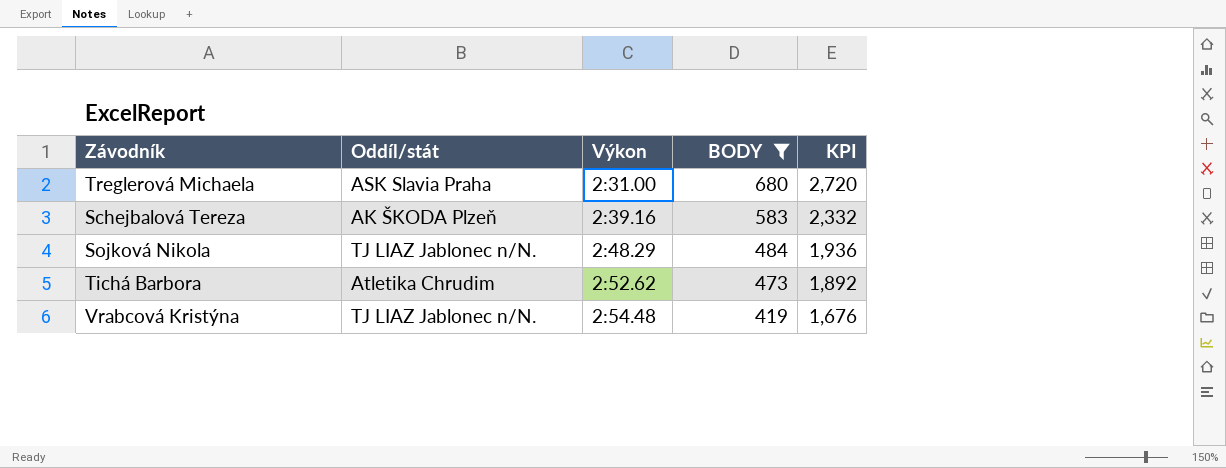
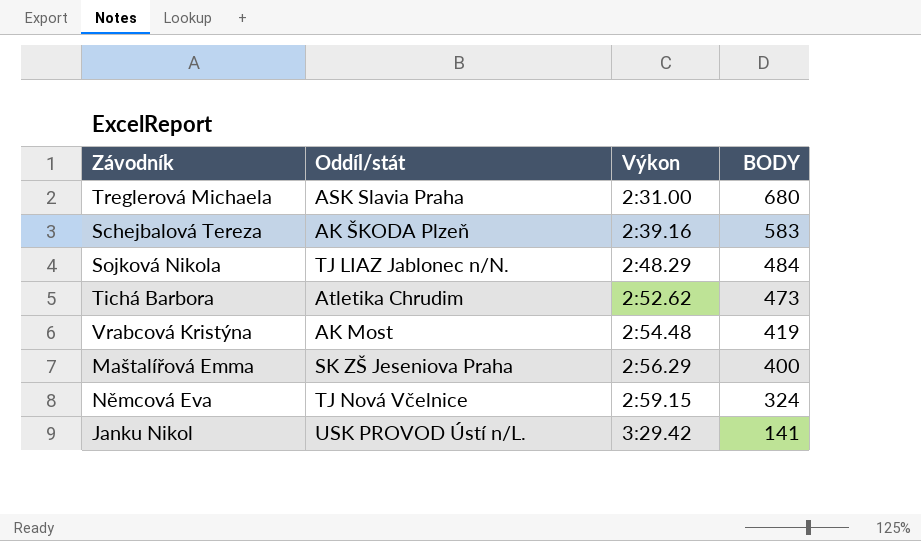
filter: BODY >= 419 -> none
column KPI | formula: [BODY] * 4 -> none
Vrabcová Kristýna | Oddíl/stát: TJ LIAZ Jablonec n/N. -> AK Most

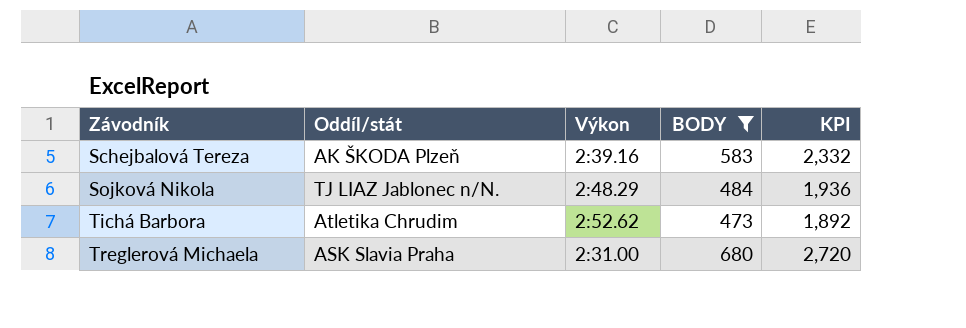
filter: none -> BODY >= 473
row order: Výkon ascending -> Závodník ascending
column KPI | formula: none -> [BODY] * 4

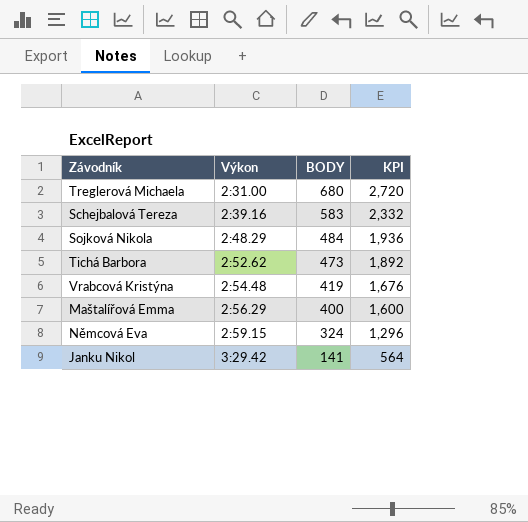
filter: BODY >= 473 -> none
row order: Závodník ascending -> Výkon ascending
column Oddíl/stát | position: 2 -> none

